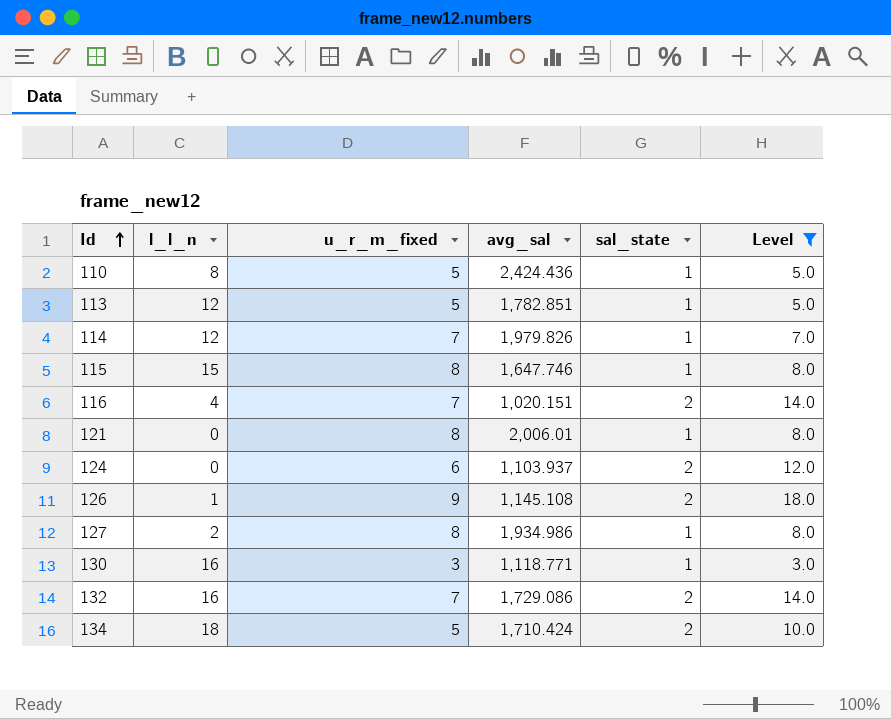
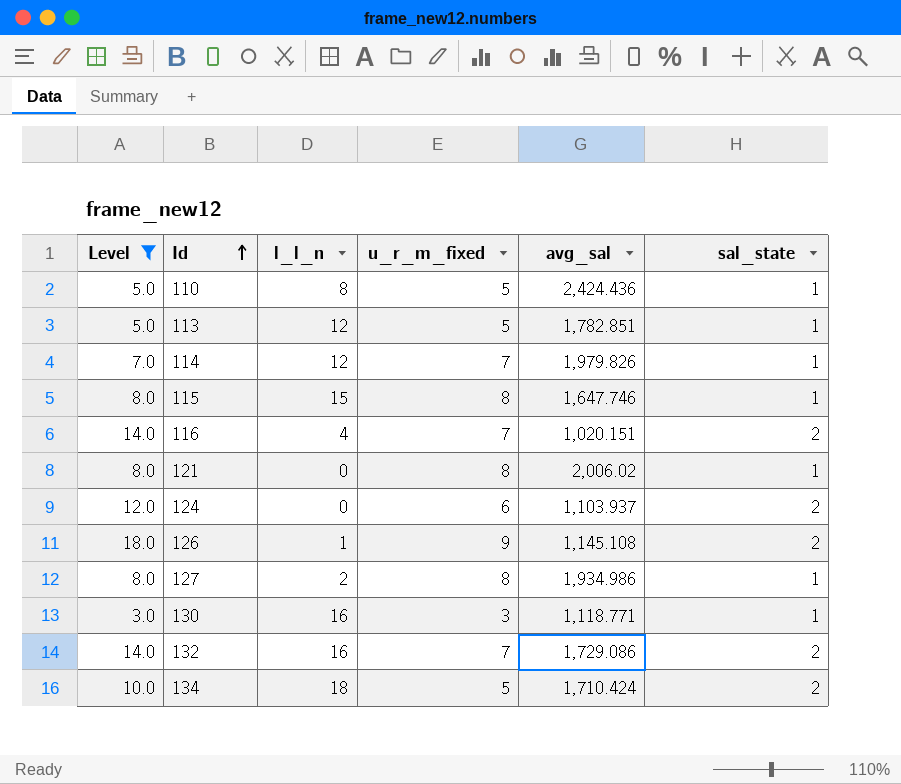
column Level | position: 6 -> 1
121 | avg_sal: 2,006.01 -> 2,006.02

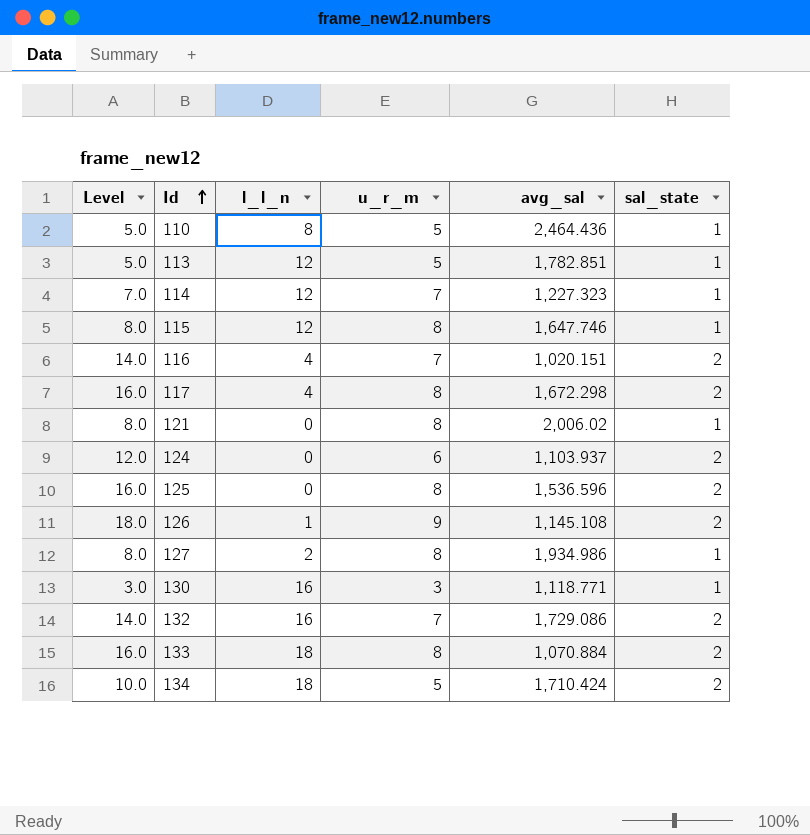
filter: Level != 16.0 -> none
column name: u_r_m_fixed -> u_r_m
110 | avg_sal: 2,424.436 -> 2,464.436
114 | avg_sal: 1,979.826 -> 1,227.323
115 | l_l_n: 15 -> 12

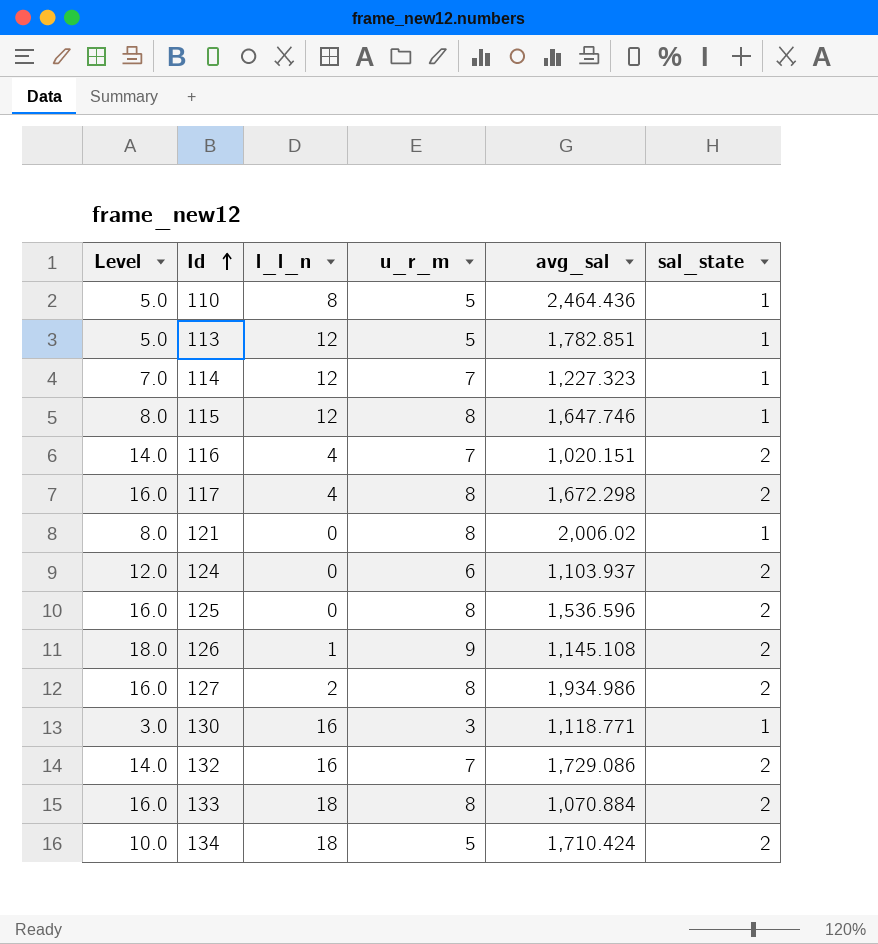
127 | Level: 8.0 -> 16.0
127 | sal_state: 1 -> 2

